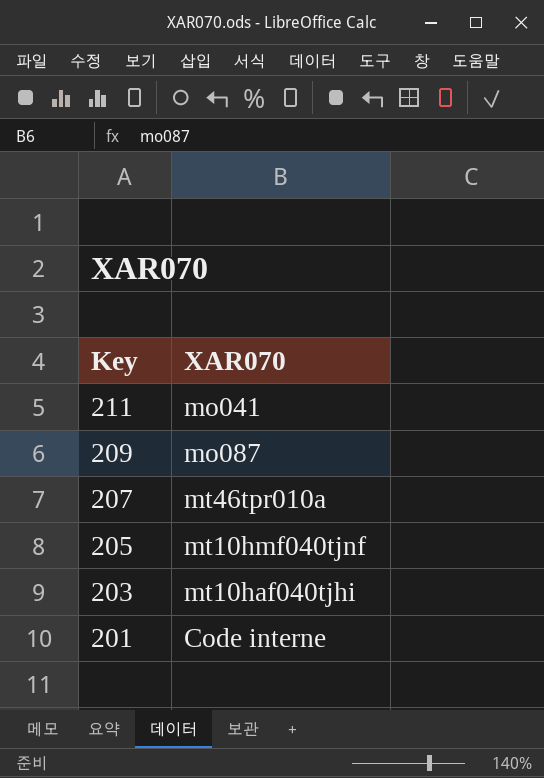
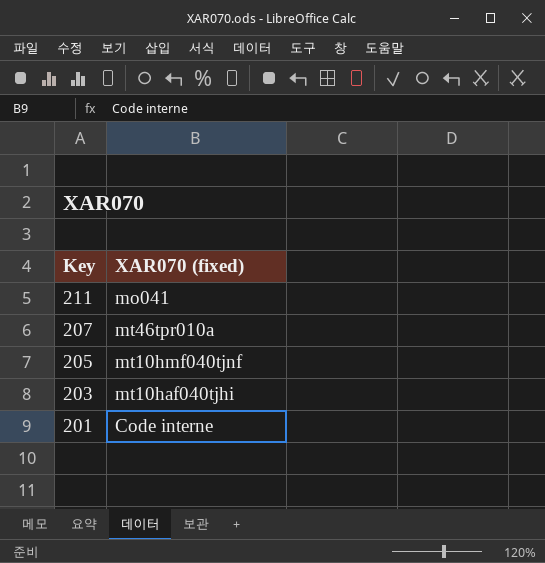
column name: XAR070 -> XAR070 (fixed)
row 209: mo087 -> none

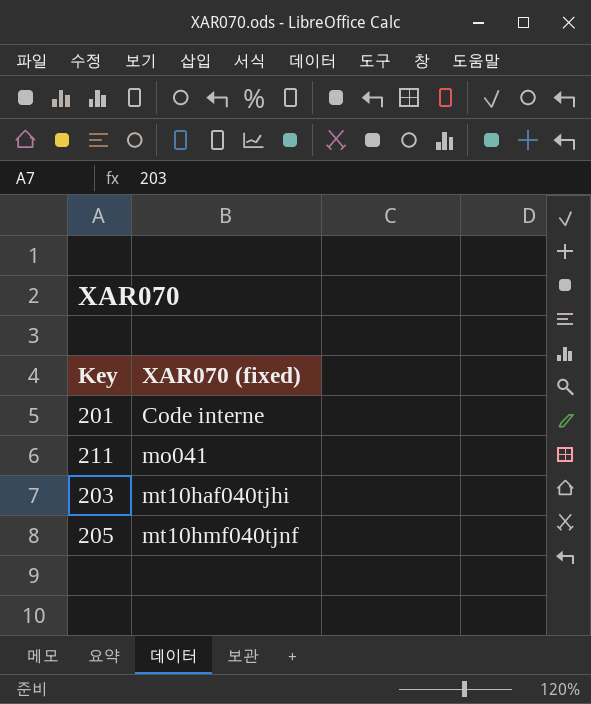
row order: Key descending -> XAR070 (fixed) ascending
row 207: mt46tpr010a -> none

